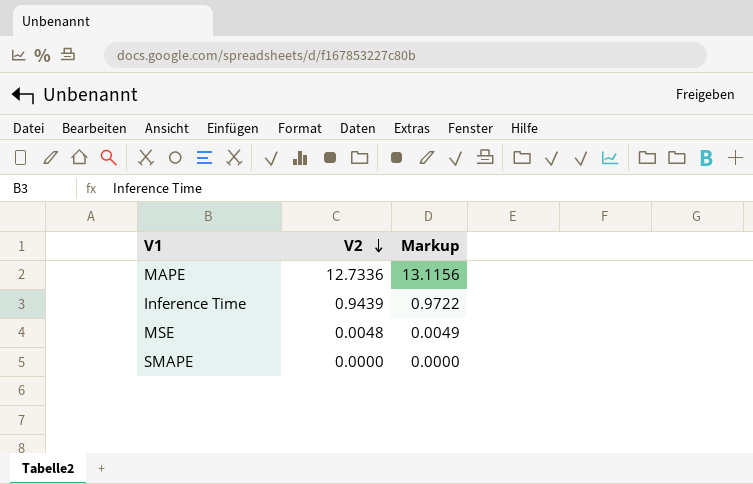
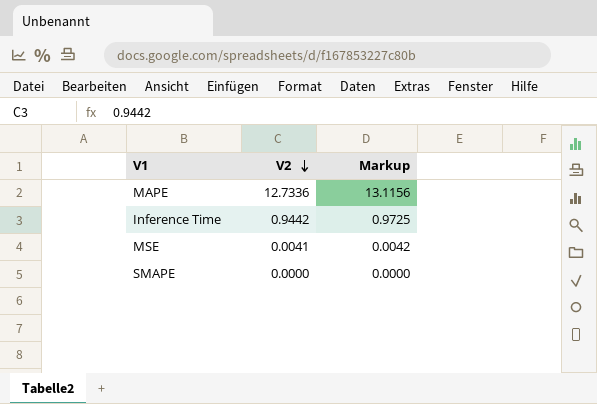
Inference Time | V2: 0.9439 -> 0.9442
Inference Time | Markup: 0.9722 -> 0.9725
MSE | V2: 0.0048 -> 0.0041
MSE | Markup: 0.0049 -> 0.0042

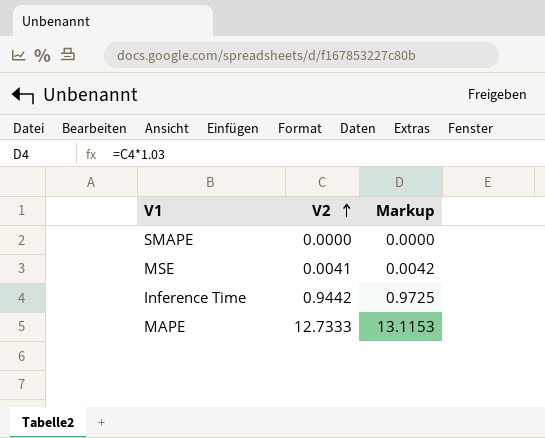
row order: V2 descending -> V2 ascending
MAPE | V2: 12.7336 -> 12.7333
MAPE | Markup: 13.1156 -> 13.1153

